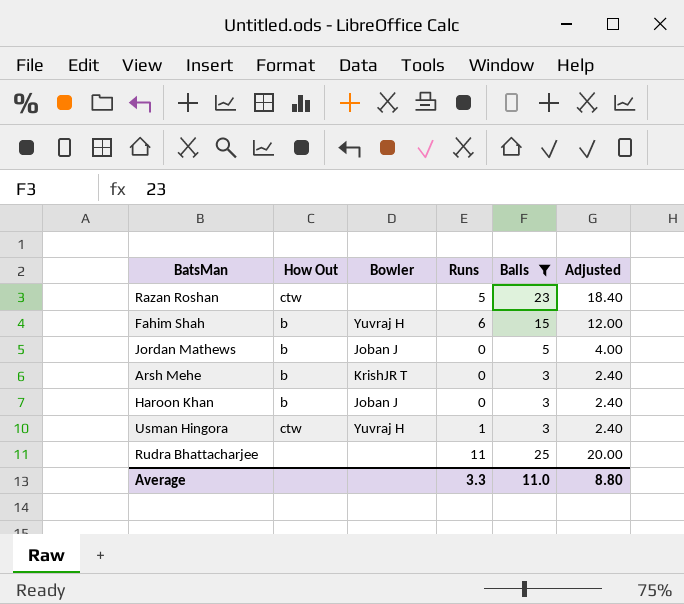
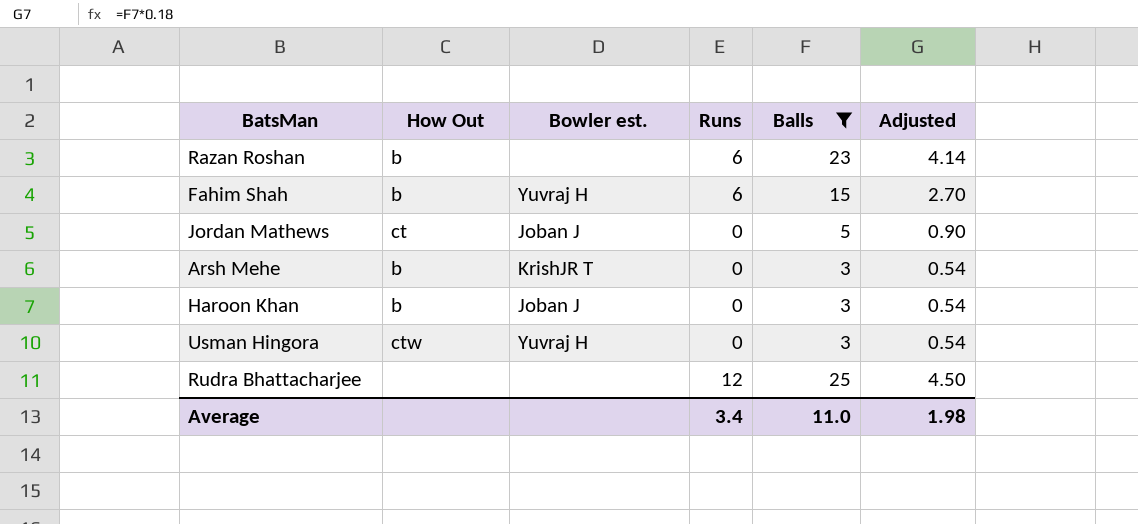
column name: Bowler -> Bowler est.
column Adjusted | formula: [Balls] * 0.8 -> [Balls] * 0.18
Razan Roshan | How Out: ctw -> b
Razan Roshan | Runs: 5 -> 6
Jordan Mathews | How Out: b -> ct
Usman Hingora | Runs: 1 -> 0
Rudra Bhattacharjee | Runs: 11 -> 12
Average | Runs: 3.3 -> 3.4
Average | Adjusted: 8.80 -> 1.98

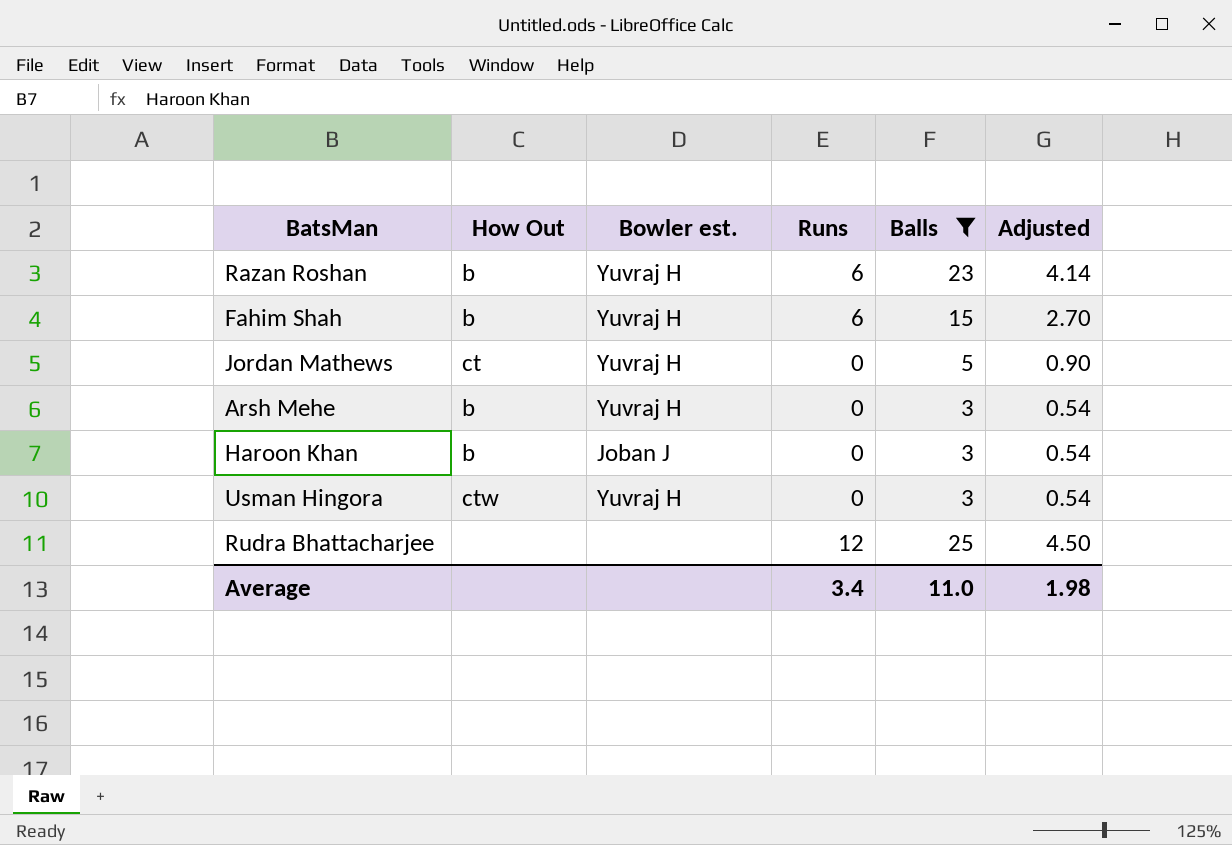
Razan Roshan | Bowler est.: none -> Yuvraj H
Jordan Mathews | Bowler est.: Joban J -> Yuvraj H
Arsh Mehe | Bowler est.: KrishJR T -> Yuvraj H

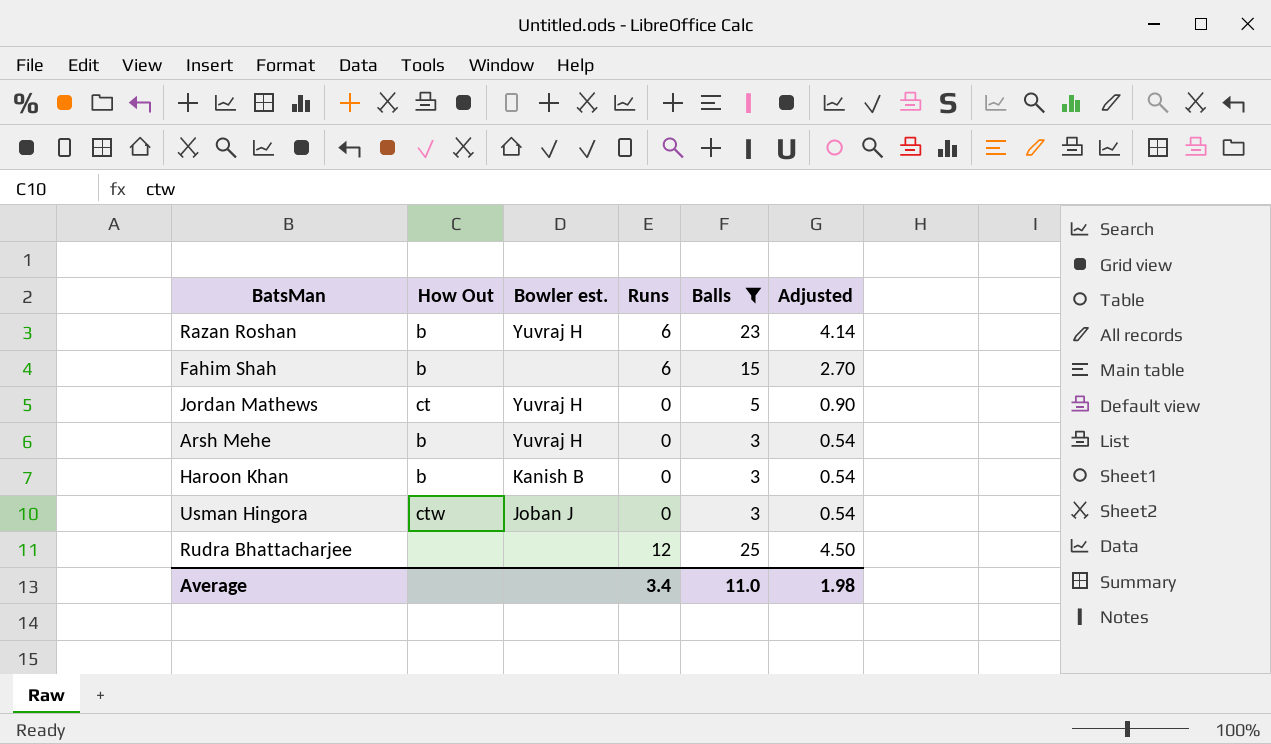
Fahim Shah | Bowler est.: Yuvraj H -> none
Haroon Khan | Bowler est.: Joban J -> Kanish B
Usman Hingora | Bowler est.: Yuvraj H -> Joban J

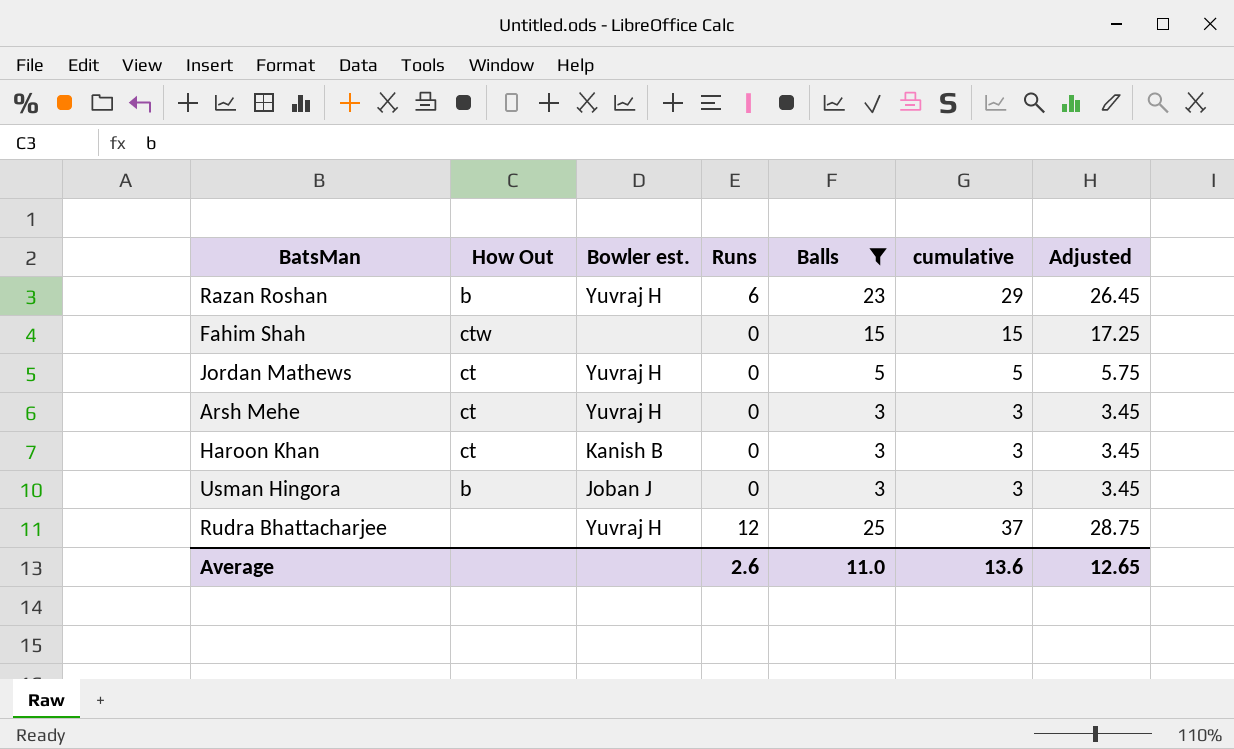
column cumulative | formula: none -> [Runs] + [Balls]
column Adjusted | formula: [Balls] * 0.18 -> [Balls] * 1.15
Fahim Shah | How Out: b -> ctw
Fahim Shah | Runs: 6 -> 0
Arsh Mehe | How Out: b -> ct
Haroon Khan | How Out: b -> ct
Usman Hingora | How Out: ctw -> b
Rudra Bhattacharjee | Bowler est.: none -> Yuvraj H
Average | Runs: 3.4 -> 2.6
Average | Adjusted: 1.98 -> 12.65

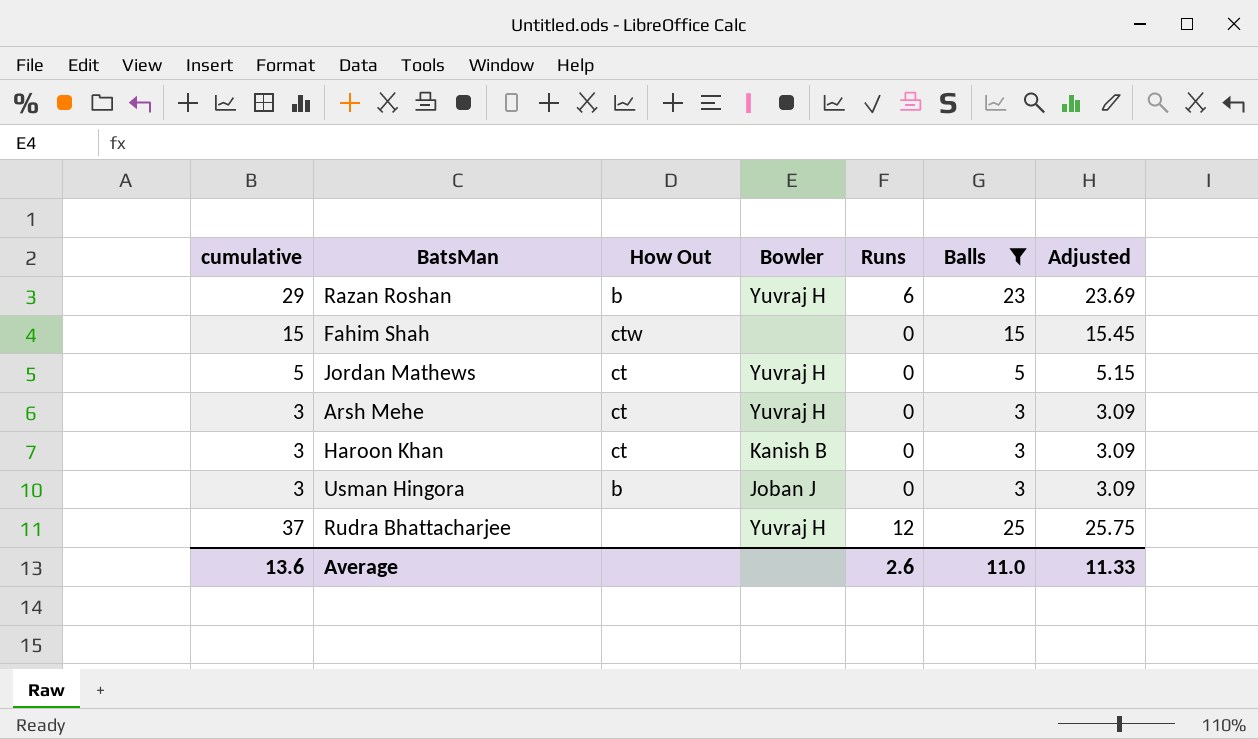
column cumulative | position: 6 -> 1
column name: Bowler est. -> Bowler
column Adjusted | formula: [Balls] * 1.15 -> [Balls] * 1.03
Average | Adjusted: 12.65 -> 11.33

